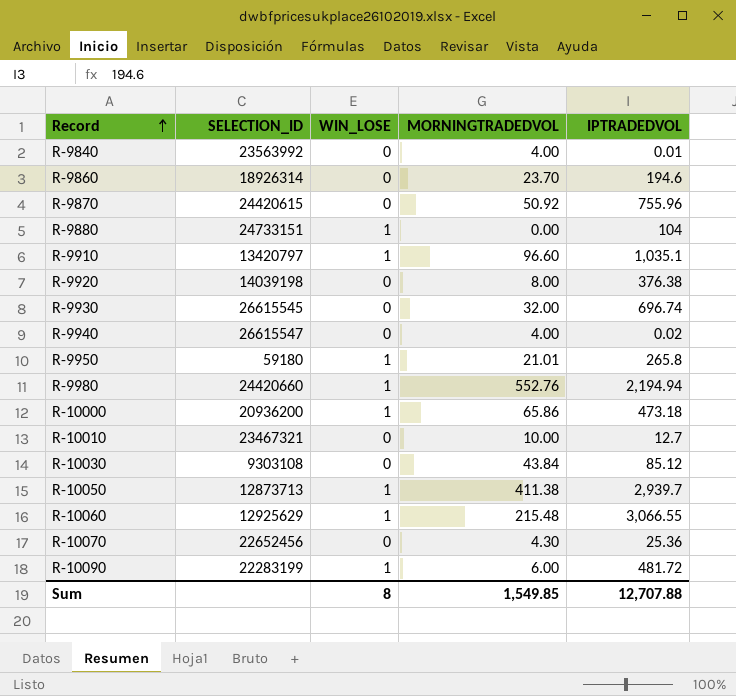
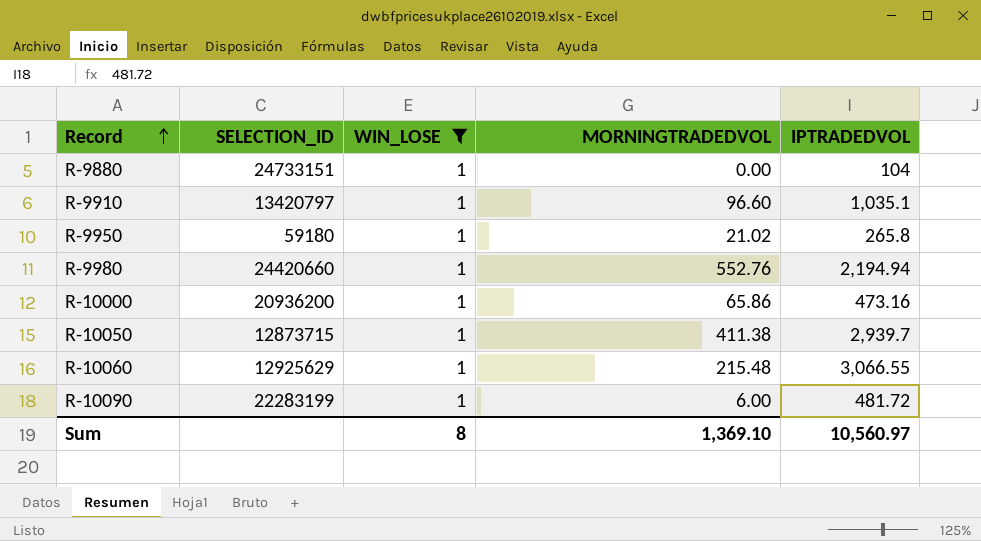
filter: none -> WIN_LOSE = 1
R-9950 | MORNINGTRADEDVOL: 21.01 -> 21.02
R-10000 | IPTRADEDVOL: 473.18 -> 473.16
R-10050 | SELECTION_ID: 12873713 -> 12873715
Sum | MORNINGTRADEDVOL: 1,549.85 -> 1,369.10
Sum | IPTRADEDVOL: 12,707.88 -> 10,560.97

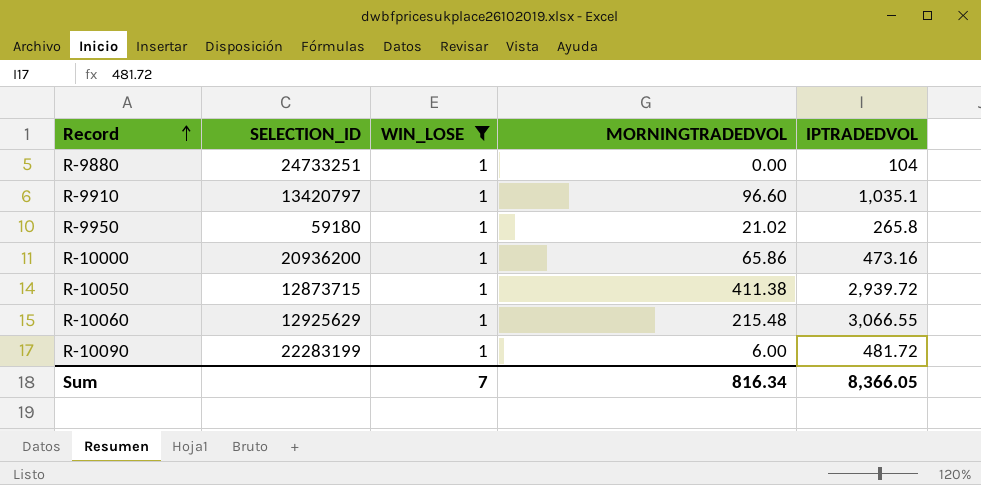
row R-9980: 24420660 | 1 | 552.76 | 2,194.94 -> none
R-9880 | SELECTION_ID: 24733151 -> 24733251
R-10050 | IPTRADEDVOL: 2,939.7 -> 2,939.72
Sum | WIN_LOSE: 8 -> 7
Sum | MORNINGTRADEDVOL: 1,369.10 -> 816.34
Sum | IPTRADEDVOL: 10,560.97 -> 8,366.05

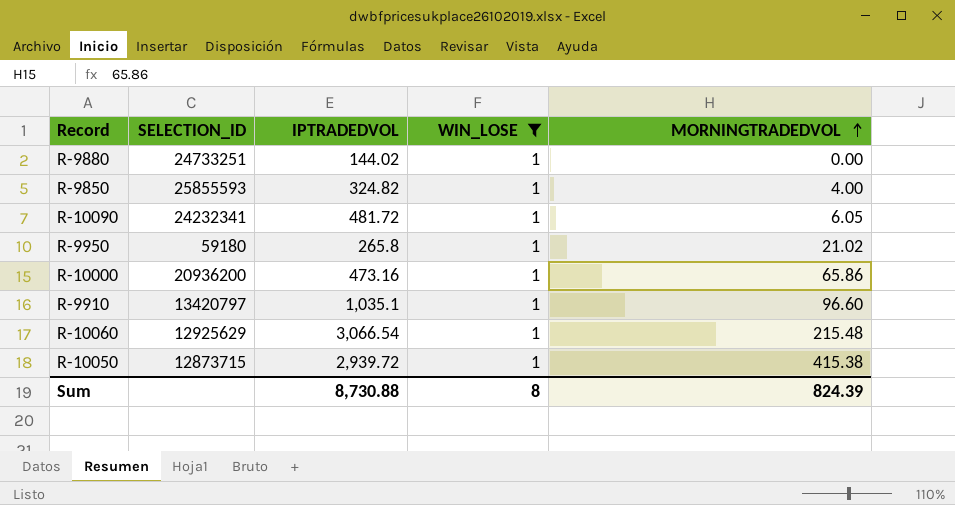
row order: Record ascending -> MORNINGTRADEDVOL ascending
column IPTRADEDVOL | position: 5 -> 3
R-9880 | IPTRADEDVOL: 104 -> 144.02
row R-9850: none -> 25855593 | 324.82 | 1 | 4.00
R-10090 | SELECTION_ID: 22283199 -> 24232341
R-10090 | MORNINGTRADEDVOL: 6.00 -> 6.05
R-10060 | IPTRADEDVOL: 3,066.55 -> 3,066.54
R-10050 | MORNINGTRADEDVOL: 411.38 -> 415.38
Sum | IPTRADEDVOL: 8,366.05 -> 8,730.88
Sum | WIN_LOSE: 7 -> 8
Sum | MORNINGTRADEDVOL: 816.34 -> 824.39

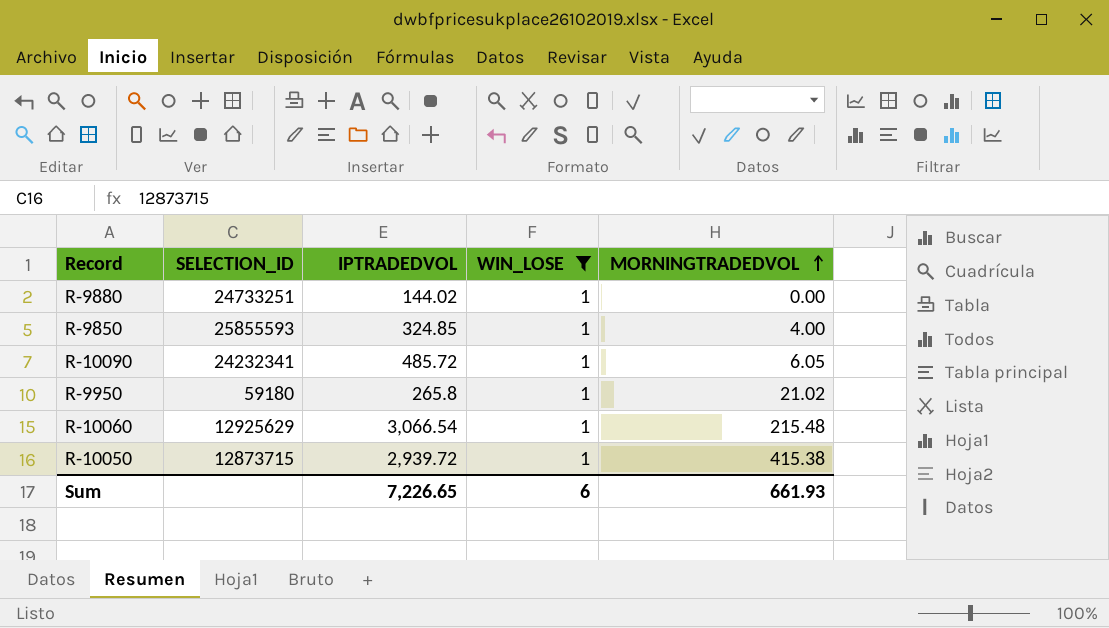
row R-10000: 20936200 | 473.16 | 1 | 65.86 -> none
row R-9910: 13420797 | 1,035.1 | 1 | 96.60 -> none
R-9850 | IPTRADEDVOL: 324.82 -> 324.85
R-10090 | IPTRADEDVOL: 481.72 -> 485.72
Sum | IPTRADEDVOL: 8,730.88 -> 7,226.65
Sum | WIN_LOSE: 8 -> 6
Sum | MORNINGTRADEDVOL: 824.39 -> 661.93

